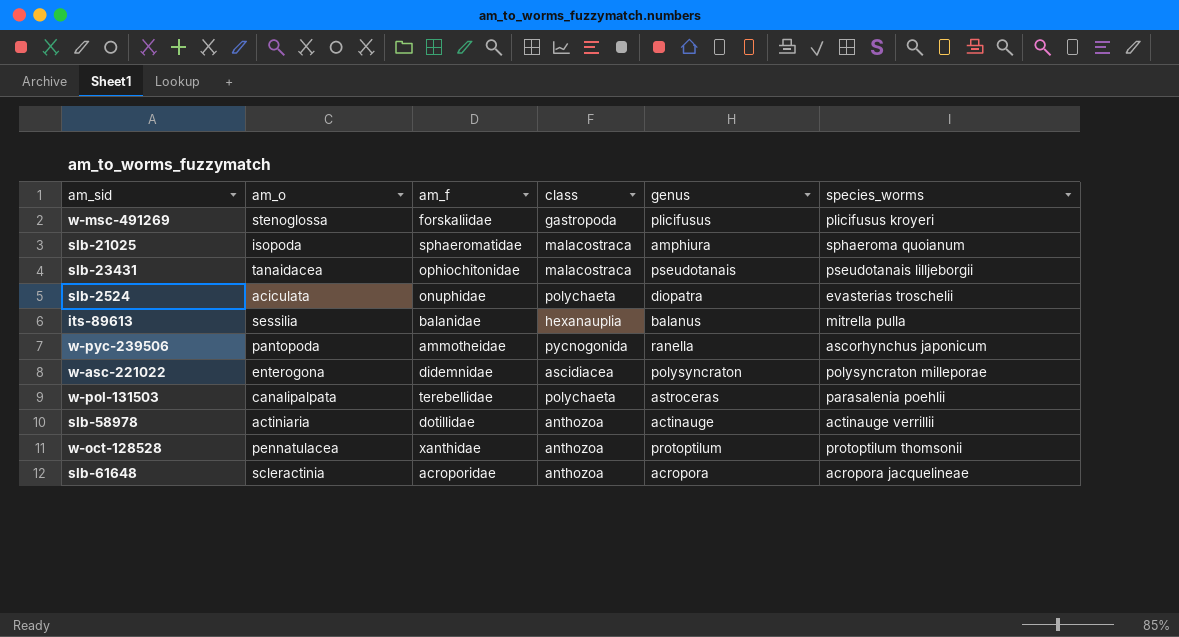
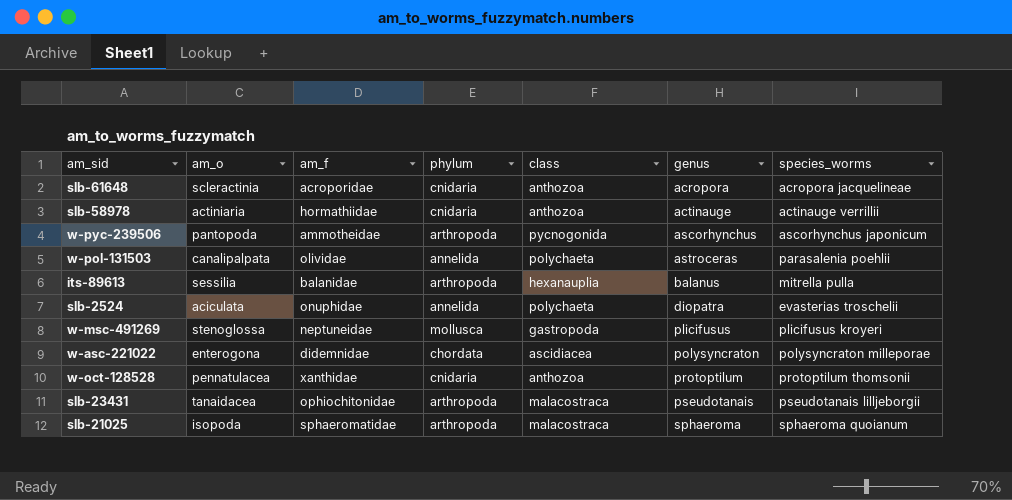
row order: none -> genus ascending
column phylum | position: none -> 4
slb-58978 | am_f: dotillidae -> hormathiidae
w-pyc-239506 | genus: ranella -> ascorhynchus
w-pol-131503 | am_f: terebellidae -> olividae
w-msc-491269 | am_f: forskaliidae -> neptuneidae
slb-21025 | genus: amphiura -> sphaeroma

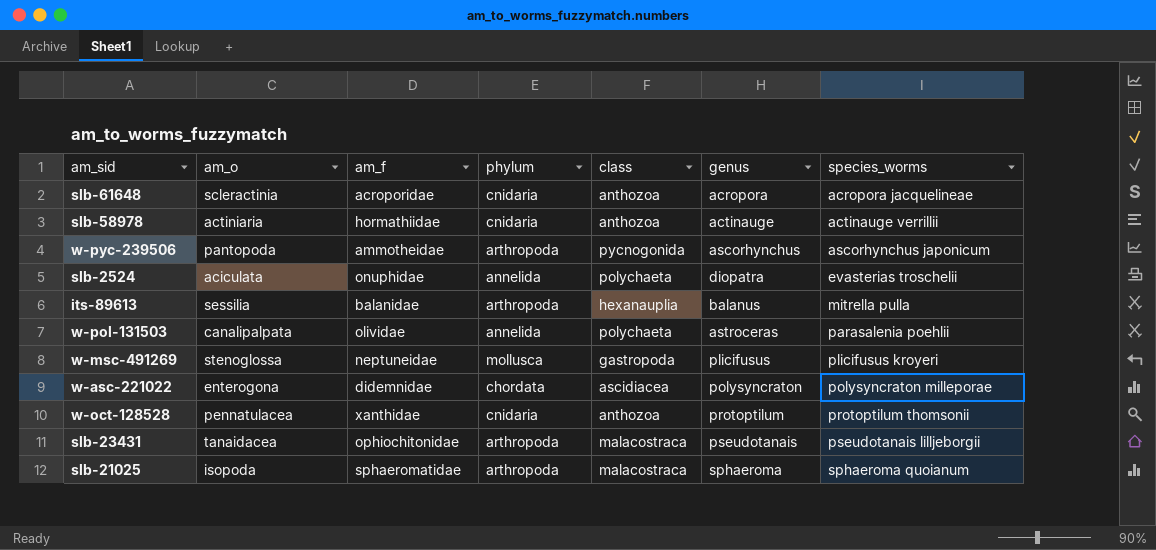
row order: genus ascending -> species_worms ascending

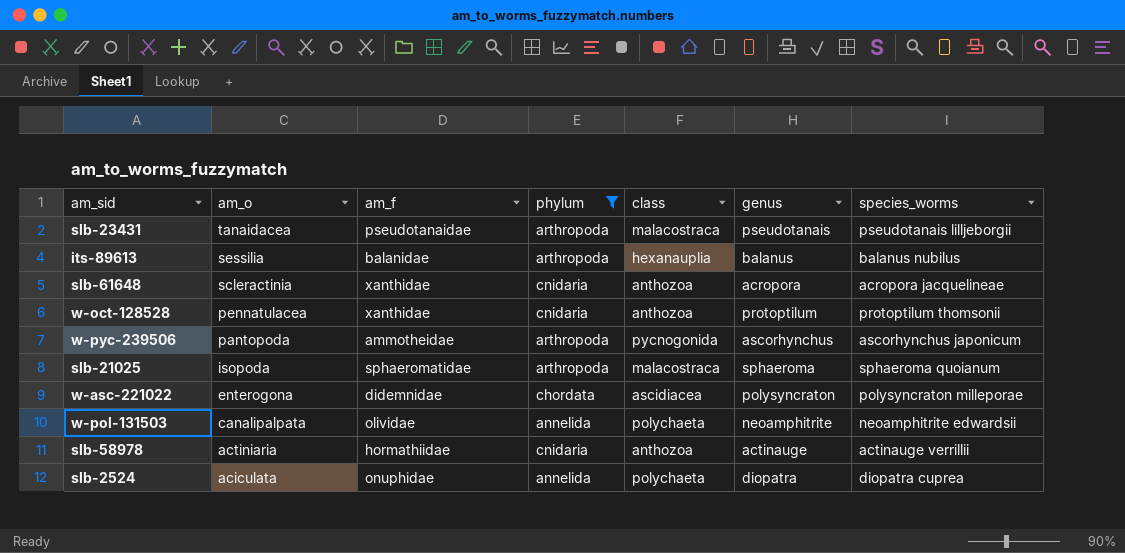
filter: none -> phylum != mollusca
row order: species_worms ascending -> am_o descending
slb-23431 | am_f: ophiochitonidae -> pseudotanaidae
its-89613 | species_worms: mitrella pulla -> balanus nubilus
slb-61648 | am_f: acroporidae -> xanthidae
w-pol-131503 | genus: astroceras -> neoamphitrite
w-pol-131503 | species_worms: parasalenia poehlii -> neoamphitrite edwardsii
slb-2524 | species_worms: evasterias troschelii -> diopatra cuprea

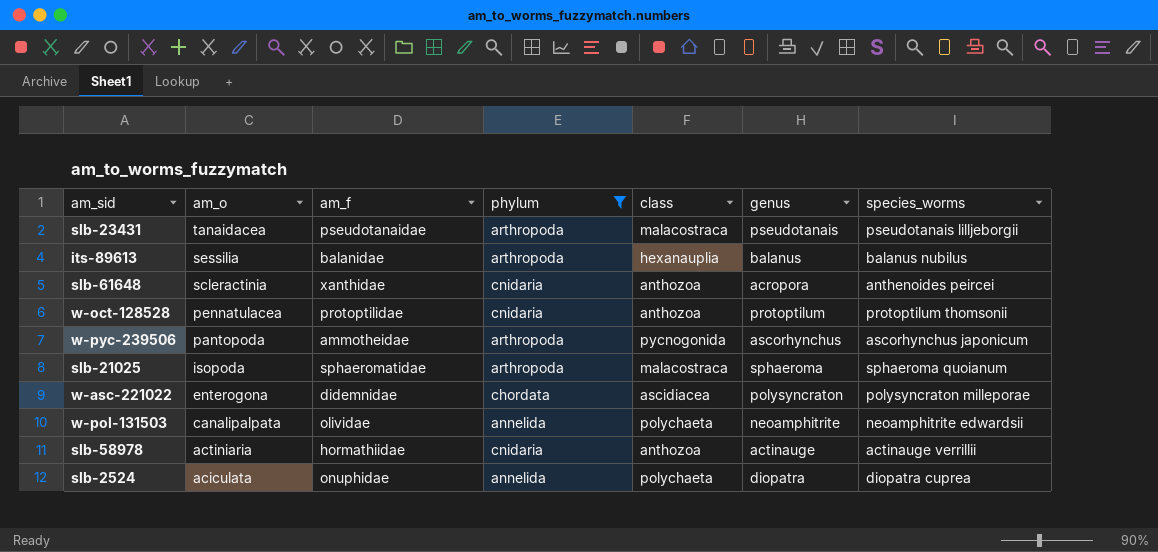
slb-61648 | species_worms: acropora jacquelineae -> anthenoides peircei
w-oct-128528 | am_f: xanthidae -> protoptilidae

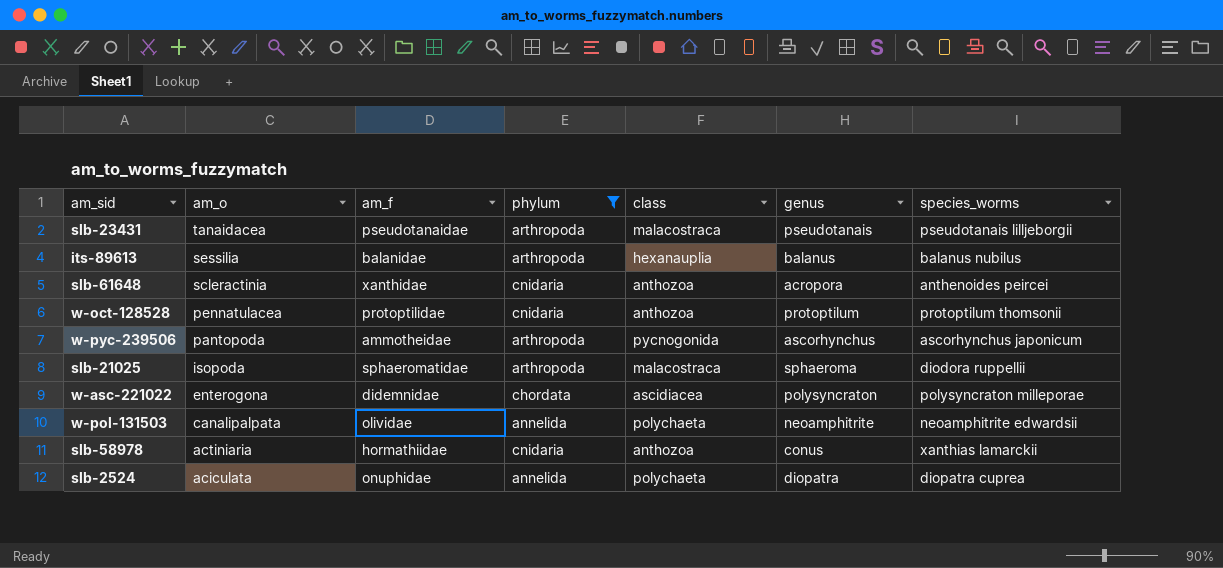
slb-21025 | species_worms: sphaeroma quoianum -> diodora ruppellii
slb-58978 | genus: actinauge -> conus
slb-58978 | species_worms: actinauge verrillii -> xanthias lamarckii

